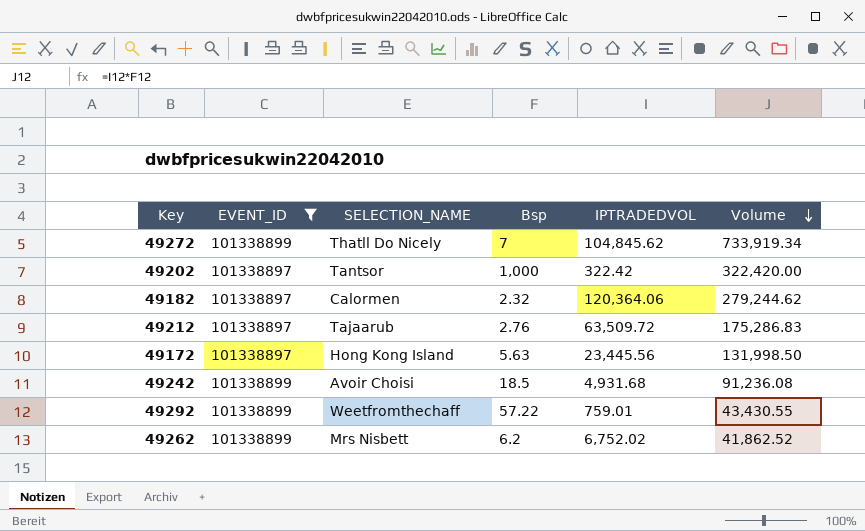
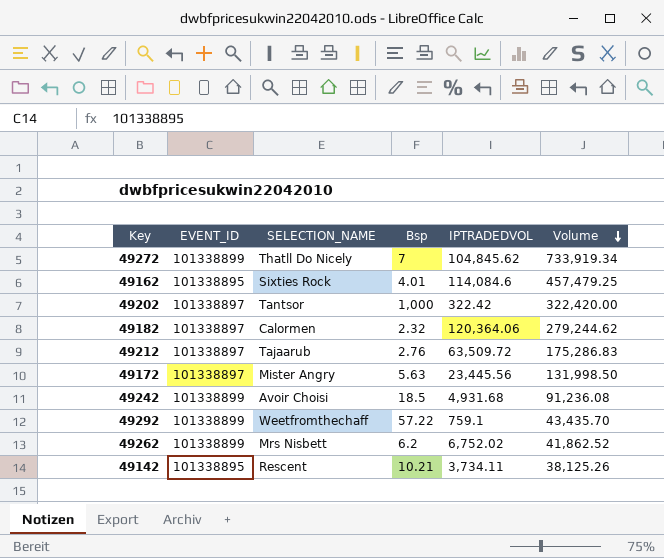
filter: EVENT_ID != 101338895 -> none
49172 | SELECTION_NAME: Hong Kong Island -> Mister Angry
49292 | IPTRADEDVOL: 759.01 -> 759.1
49292 | Volume: 43,430.55 -> 43,435.70

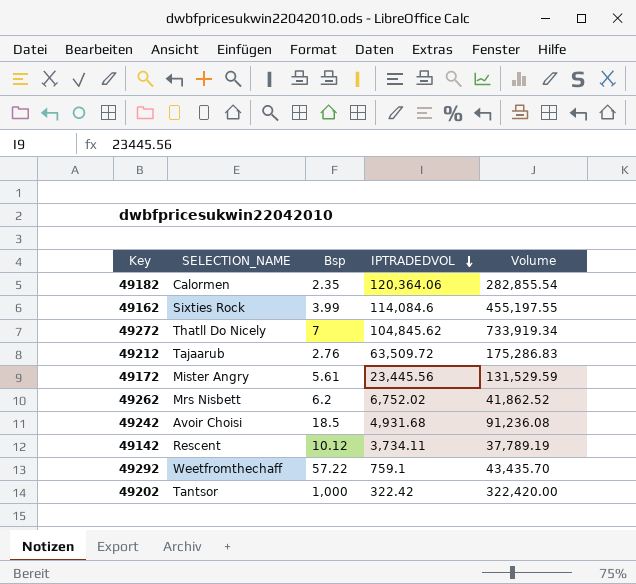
row order: Volume descending -> IPTRADEDVOL descending
column EVENT_ID | position: 2 -> none
49182 | Bsp: 2.32 -> 2.35
49182 | Volume: 279,244.62 -> 282,855.54
49162 | Bsp: 4.01 -> 3.99
49162 | Volume: 457,479.25 -> 455,197.55
49172 | Bsp: 5.63 -> 5.61
49172 | Volume: 131,998.50 -> 131,529.59
49142 | Bsp: 10.21 -> 10.12
49142 | Volume: 38,125.26 -> 37,789.19

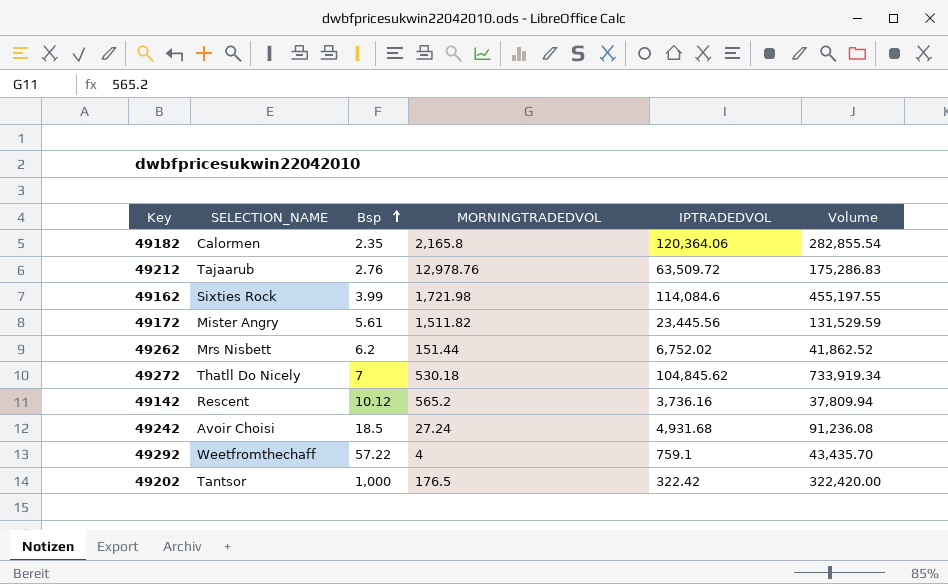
row order: IPTRADEDVOL descending -> Bsp ascending
column MORNINGTRADEDVOL | position: none -> 4
49142 | IPTRADEDVOL: 3,734.11 -> 3,736.16
49142 | Volume: 37,789.19 -> 37,809.94

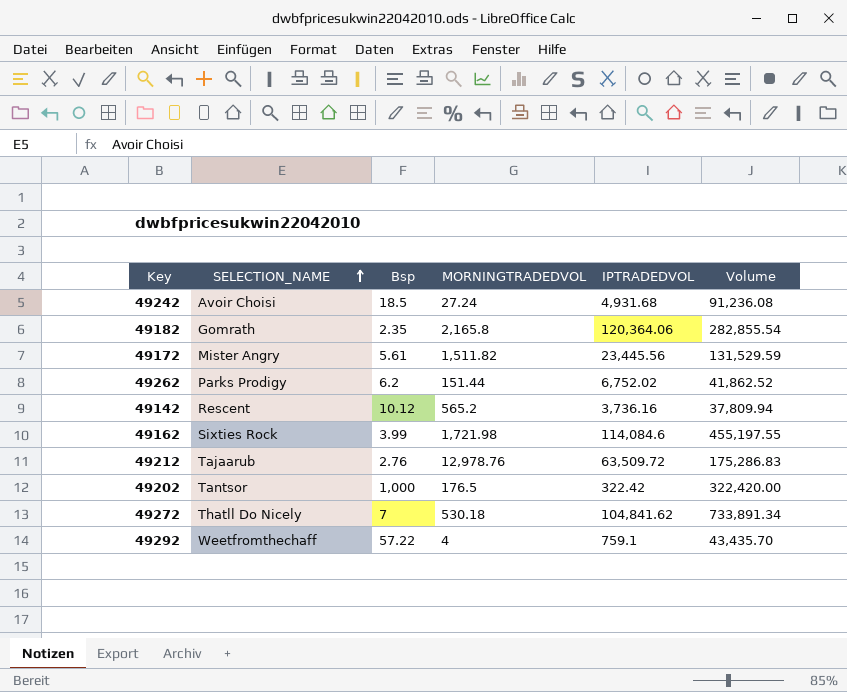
row order: Bsp ascending -> SELECTION_NAME ascending
49182 | SELECTION_NAME: Calormen -> Gomrath
49262 | SELECTION_NAME: Mrs Nisbett -> Parks Prodigy
49272 | IPTRADEDVOL: 104,845.62 -> 104,841.62
49272 | Volume: 733,919.34 -> 733,891.34

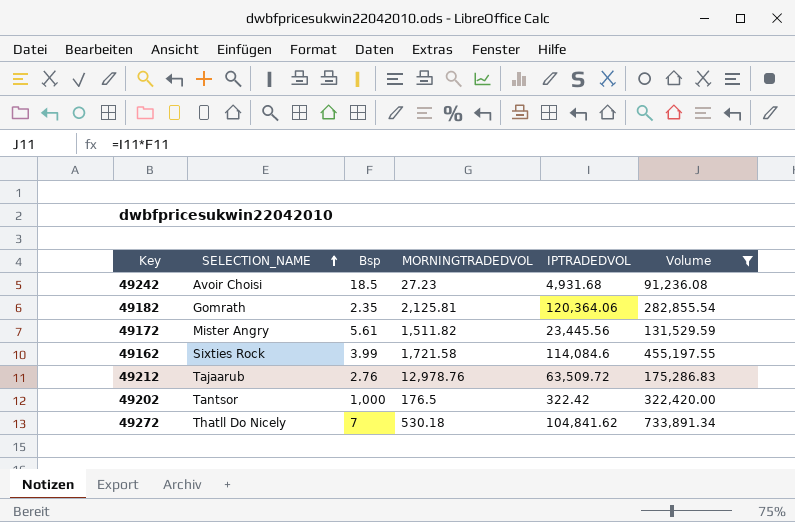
filter: none -> Volume >= 91,236.08
49242 | MORNINGTRADEDVOL: 27.24 -> 27.23
49182 | MORNINGTRADEDVOL: 2,165.8 -> 2,125.81
49162 | MORNINGTRADEDVOL: 1,721.98 -> 1,721.58

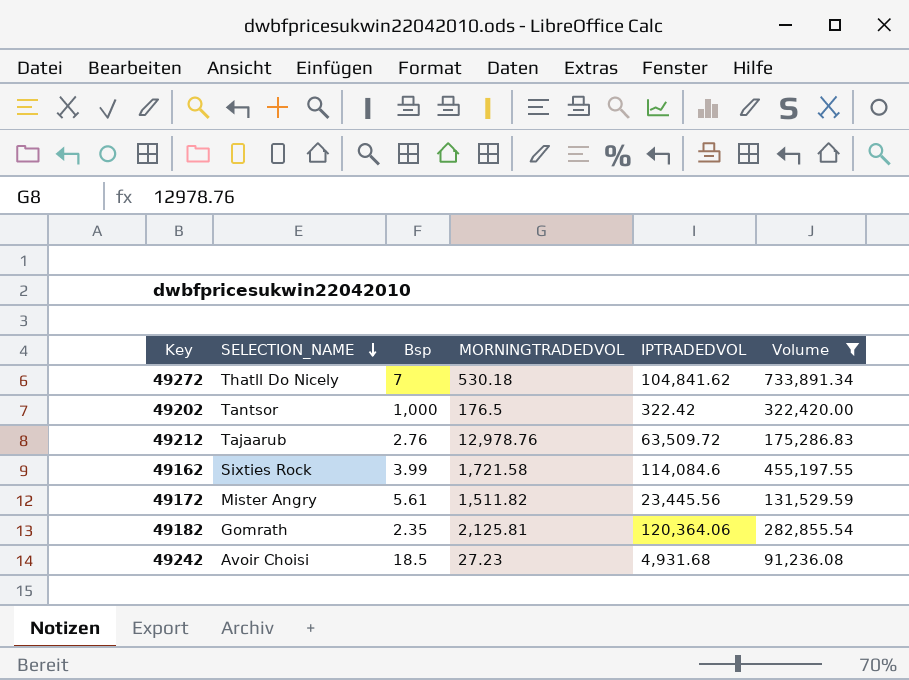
row order: SELECTION_NAME ascending -> SELECTION_NAME descending

